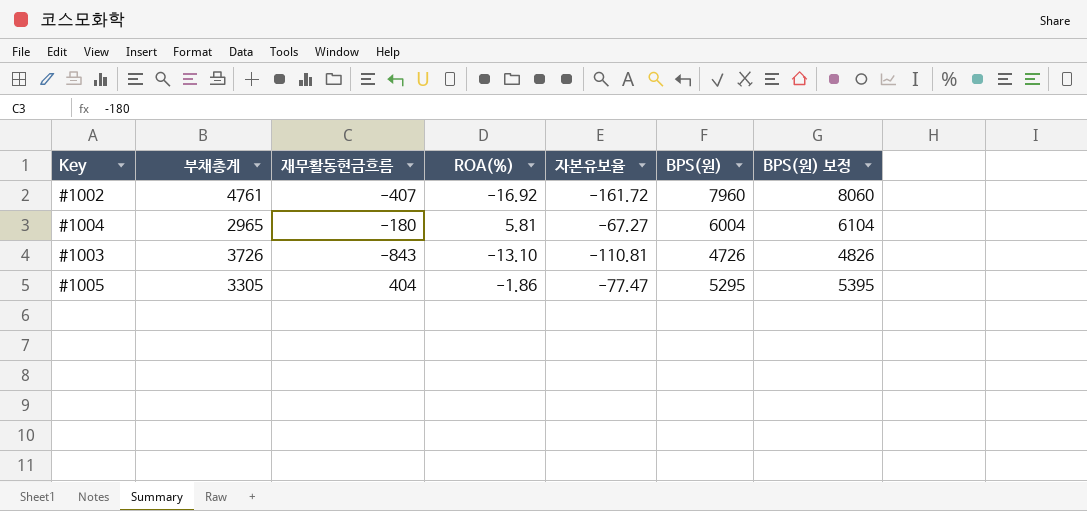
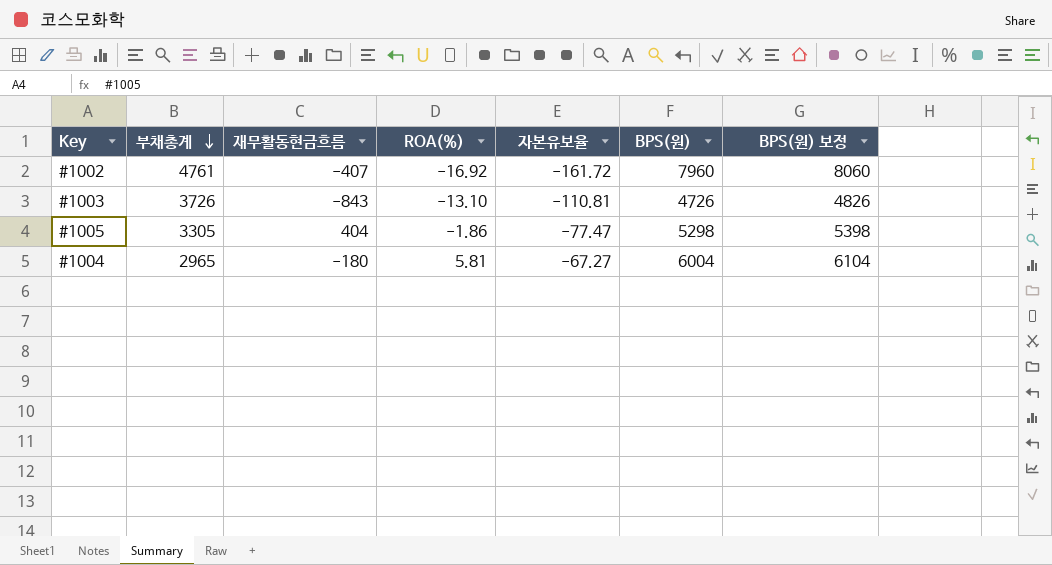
row order: none -> 부채총계 descending
#1005 | BPS(원): 5295 -> 5298
#1005 | BPS(원) 보정: 5395 -> 5398

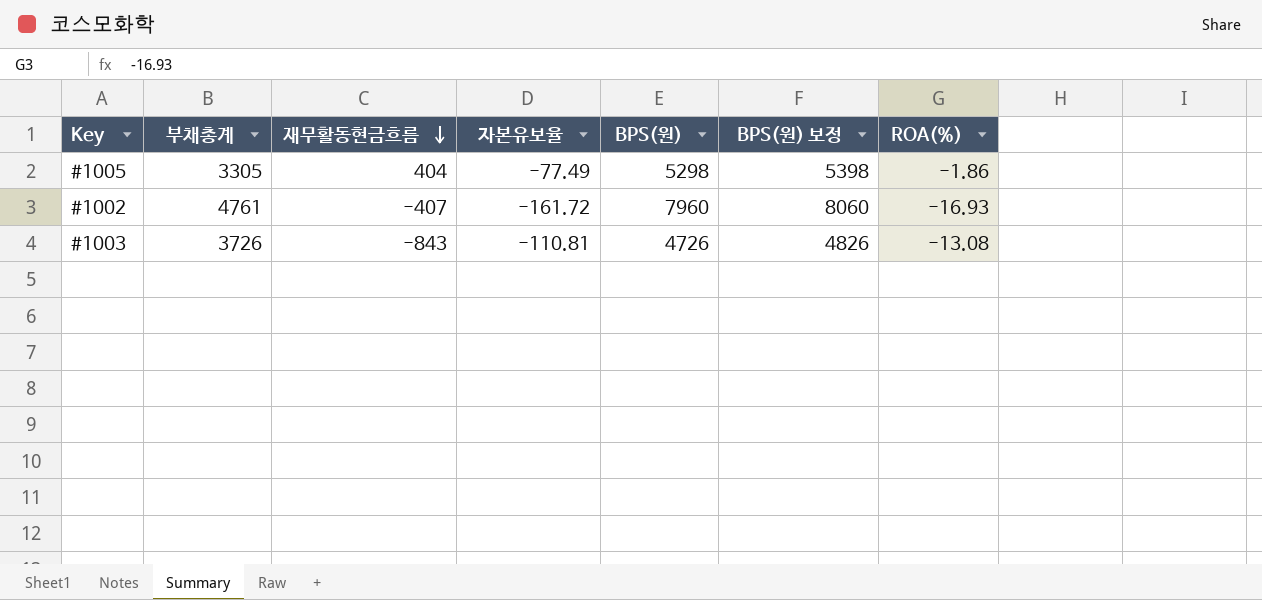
row order: 부채총계 descending -> 재무활동현금흐름 descending
column ROA(%) | position: 4 -> 7
row #1004: 2965 | -180 | 5.81 | -67.27 | 6004 | 6104 -> none
#1005 | 자본유보율: -77.47 -> -77.49
#1002 | ROA(%): -16.92 -> -16.93
#1003 | ROA(%): -13.10 -> -13.08

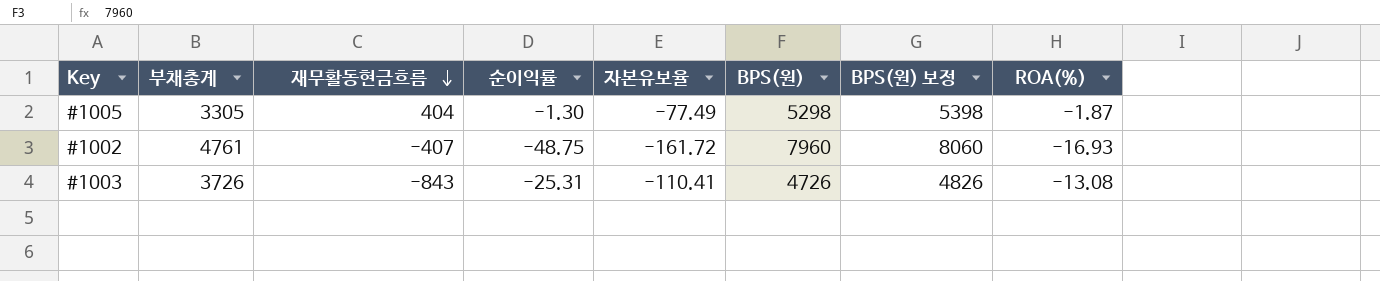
column 순이익률 | position: none -> 4
#1005 | ROA(%): -1.86 -> -1.87
#1003 | 자본유보율: -110.81 -> -110.41

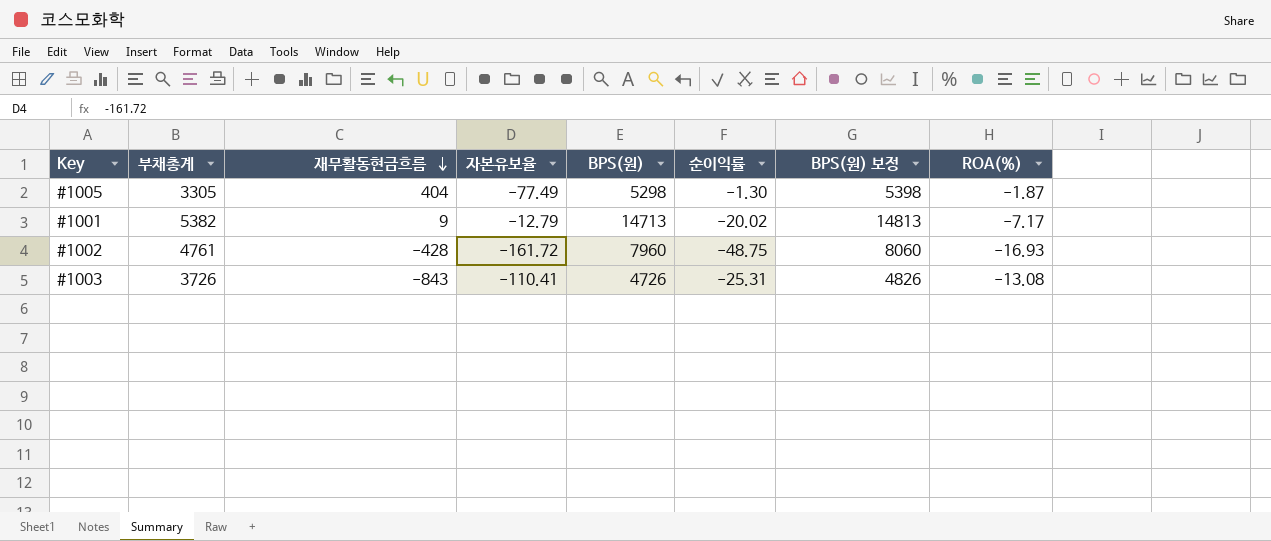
column 순이익률 | position: 4 -> 6
row #1001: none -> 5382 | 9 | -12.79 | 14713 | -20.02 | 14813 | -7.17
#1002 | 재무활동현금흐름: -407 -> -428

